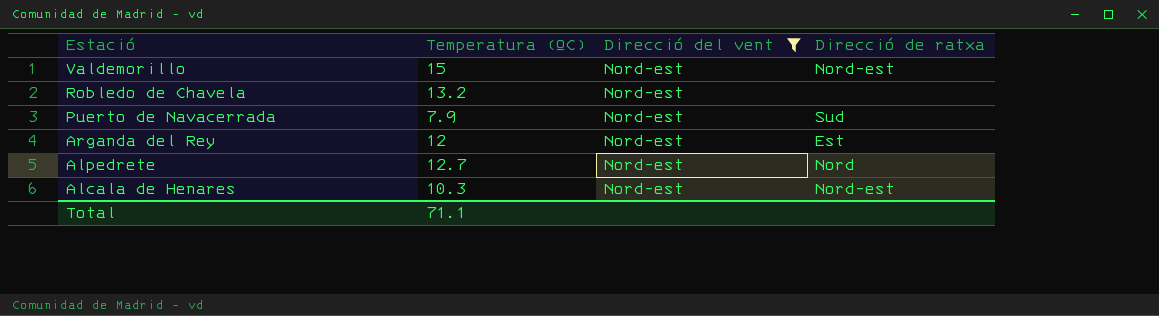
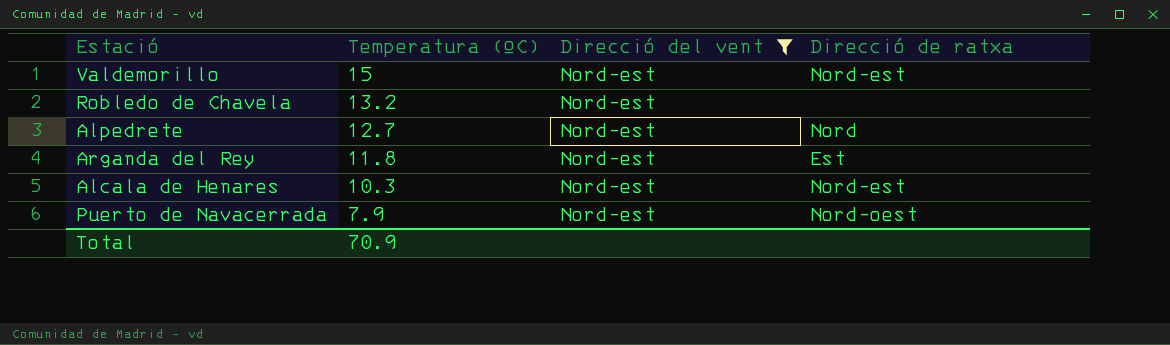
row order: Estació descending -> Temperatura (ºC) descending
Arganda del Rey | Temperatura (ºC): 12 -> 11.8
Puerto de Navacerrada | Direcció de ratxa: Sud -> Nord-oest
Total | Temperatura (ºC): 71.1 -> 70.9

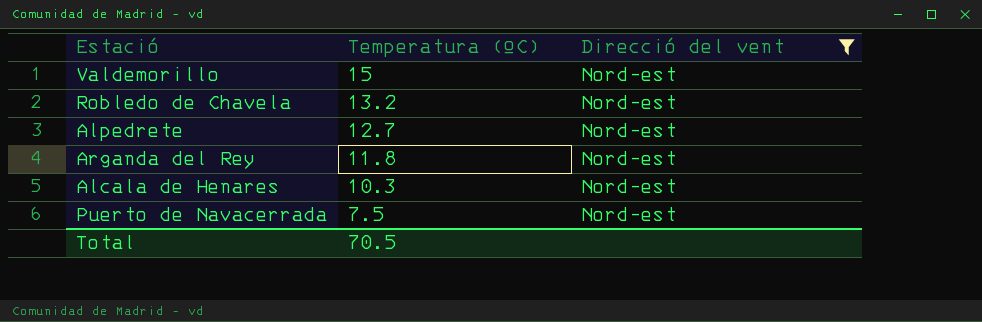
column Direcció de ratxa | position: 4 -> none
Puerto de Navacerrada | Temperatura (ºC): 7.9 -> 7.5
Total | Temperatura (ºC): 70.9 -> 70.5

